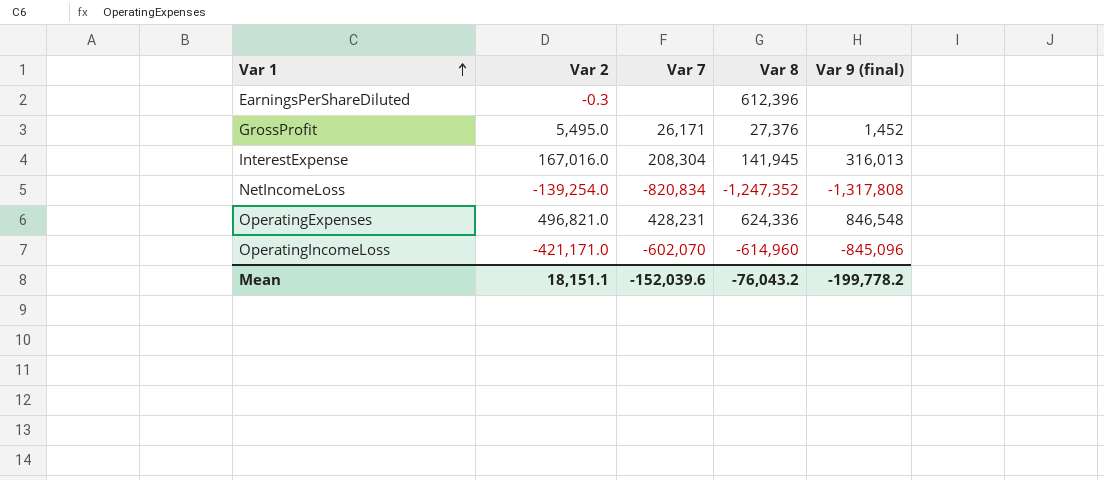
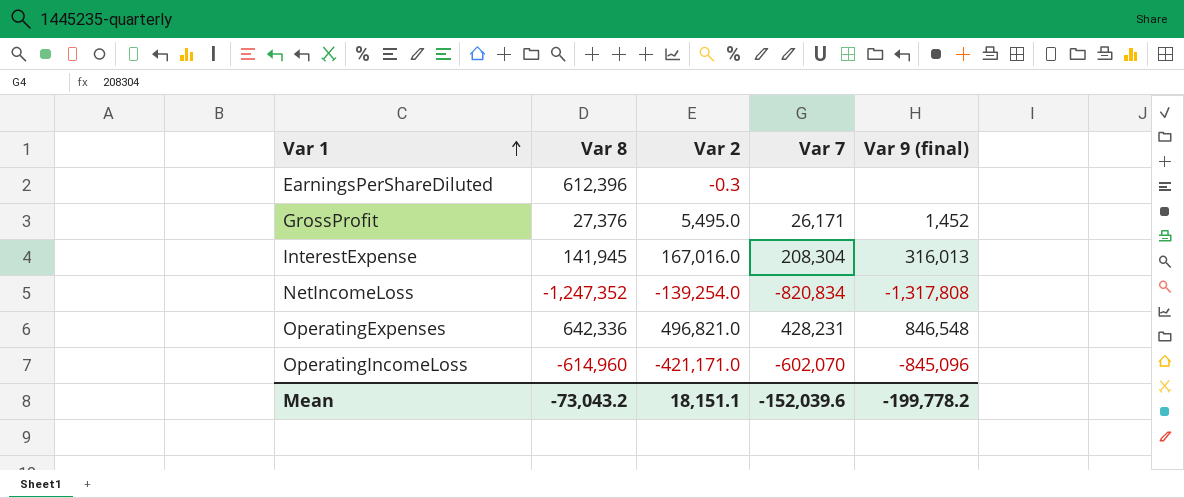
column Var 8 | position: 4 -> 2
OperatingExpenses | Var 8: 624,336 -> 642,336
Mean | Var 8: -76,043.2 -> -73,043.2

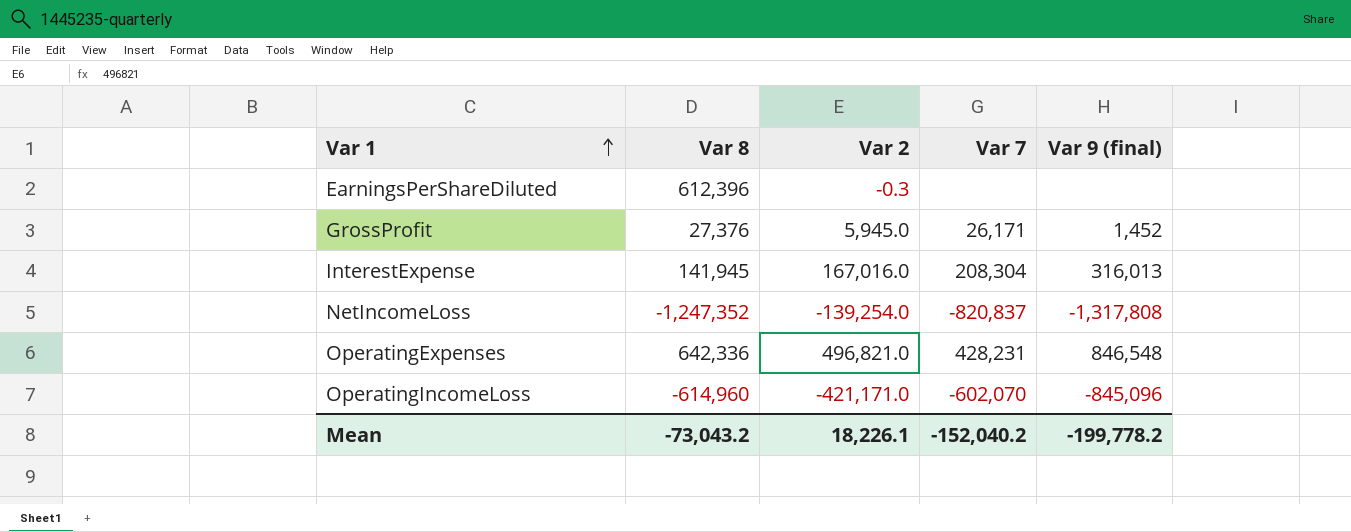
GrossProfit | Var 2: 5,495.0 -> 5,945.0
NetIncomeLoss | Var 7: -820,834 -> -820,837
Mean | Var 2: 18,151.1 -> 18,226.1
Mean | Var 7: -152,039.6 -> -152,040.2

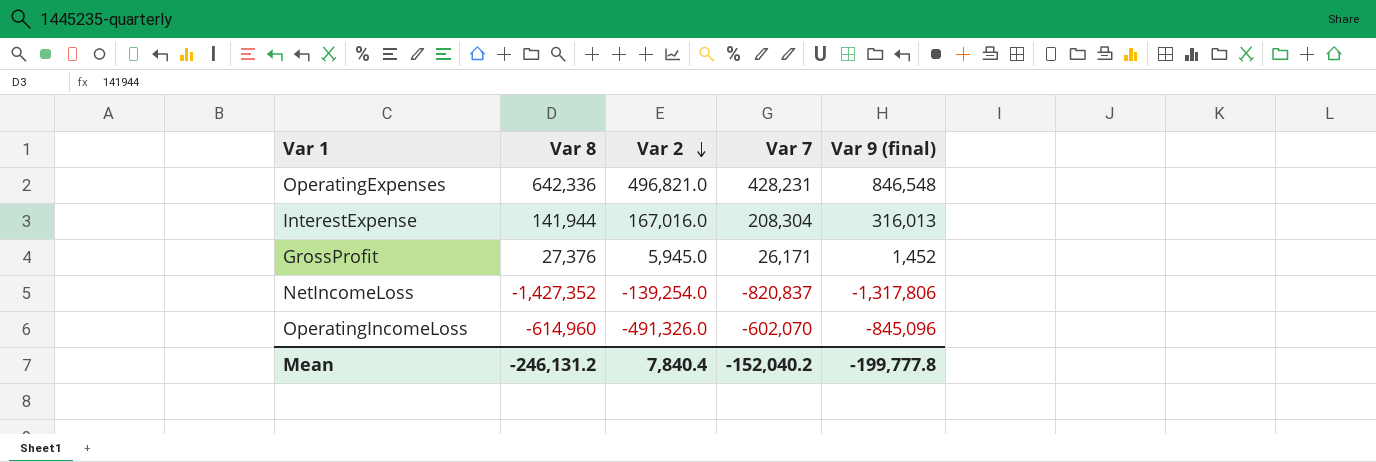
row order: Var 1 ascending -> Var 2 descending
row EarningsPerShareDiluted: 612,396 | -0.3 | none | none -> none
InterestExpense | Var 8: 141,945 -> 141,944
NetIncomeLoss | Var 8: -1,247,352 -> -1,427,352
NetIncomeLoss | Var 9 (final): -1,317,808 -> -1,317,806
OperatingIncomeLoss | Var 2: -421,171.0 -> -491,326.0
Mean | Var 8: -73,043.2 -> -246,131.2
Mean | Var 2: 18,226.1 -> 7,840.4
Mean | Var 9 (final): -199,778.2 -> -199,777.8

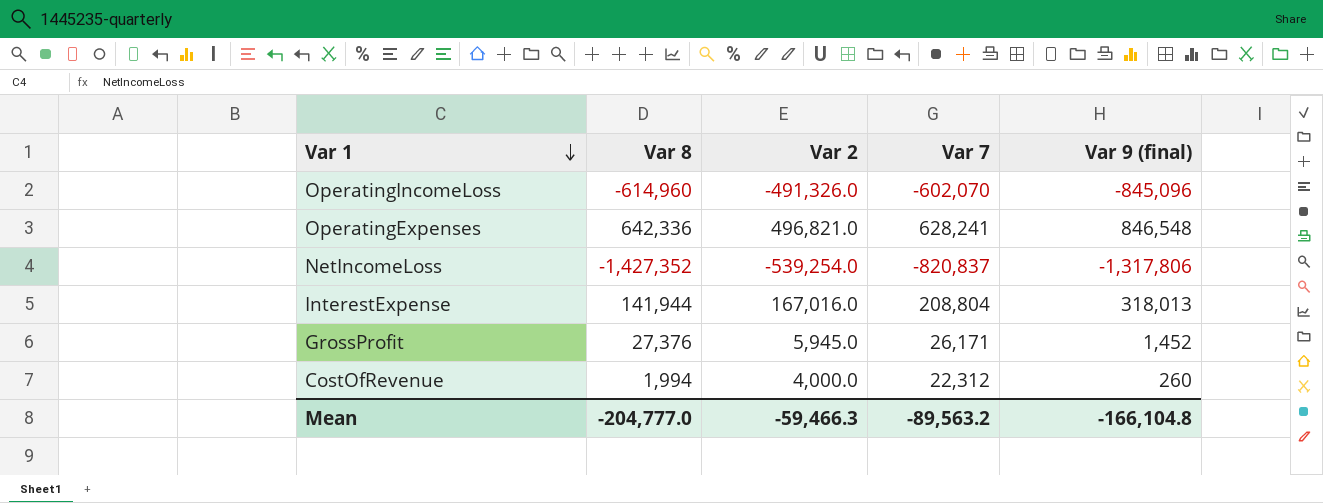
row order: Var 2 descending -> Var 1 descending
OperatingExpenses | Var 7: 428,231 -> 628,241
NetIncomeLoss | Var 2: -139,254.0 -> -539,254.0
InterestExpense | Var 7: 208,304 -> 208,804
InterestExpense | Var 9 (final): 316,013 -> 318,013
row CostOfRevenue: none -> 1,994 | 4,000.0 | 22,312 | 260
Mean | Var 8: -246,131.2 -> -204,777.0
Mean | Var 2: 7,840.4 -> -59,466.3
Mean | Var 7: -152,040.2 -> -89,563.2
Mean | Var 9 (final): -199,777.8 -> -166,104.8

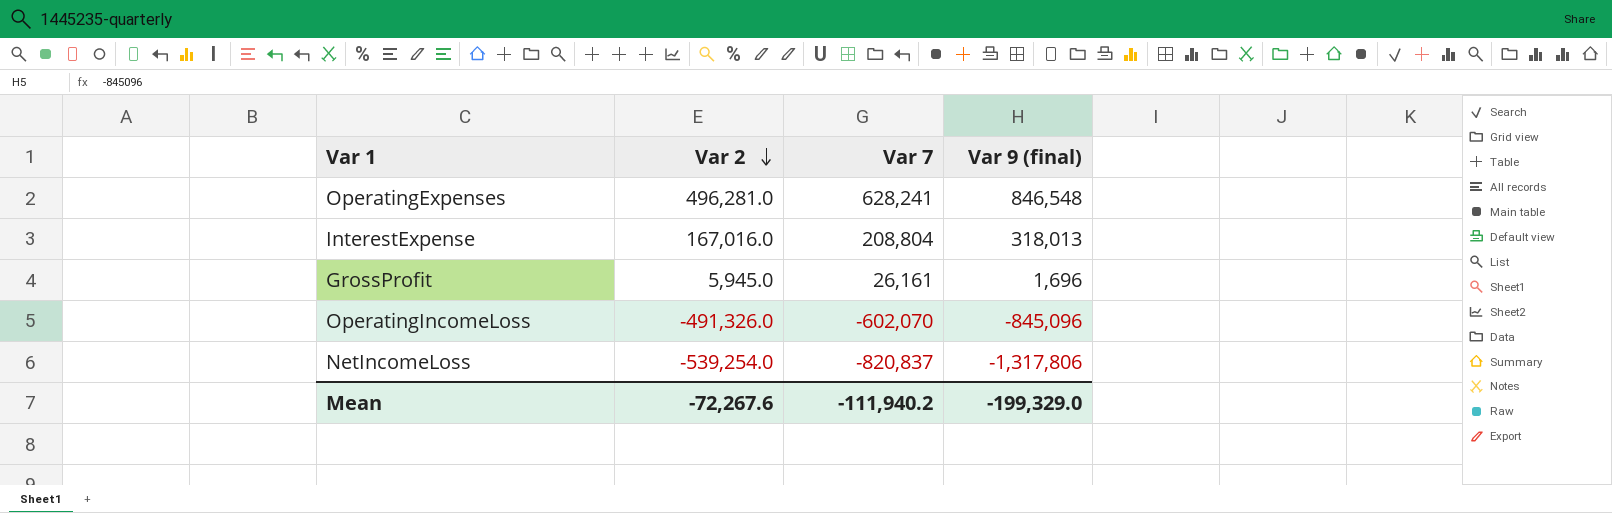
row order: Var 1 descending -> Var 2 descending
column Var 8 | position: 2 -> none
row CostOfRevenue: 1,994 | 4,000.0 | 22,312 | 260 -> none
OperatingExpenses | Var 2: 496,821.0 -> 496,281.0
GrossProfit | Var 7: 26,171 -> 26,161
GrossProfit | Var 9 (final): 1,452 -> 1,696
Mean | Var 2: -59,466.3 -> -72,267.6
Mean | Var 7: -89,563.2 -> -111,940.2
Mean | Var 9 (final): -166,104.8 -> -199,329.0

